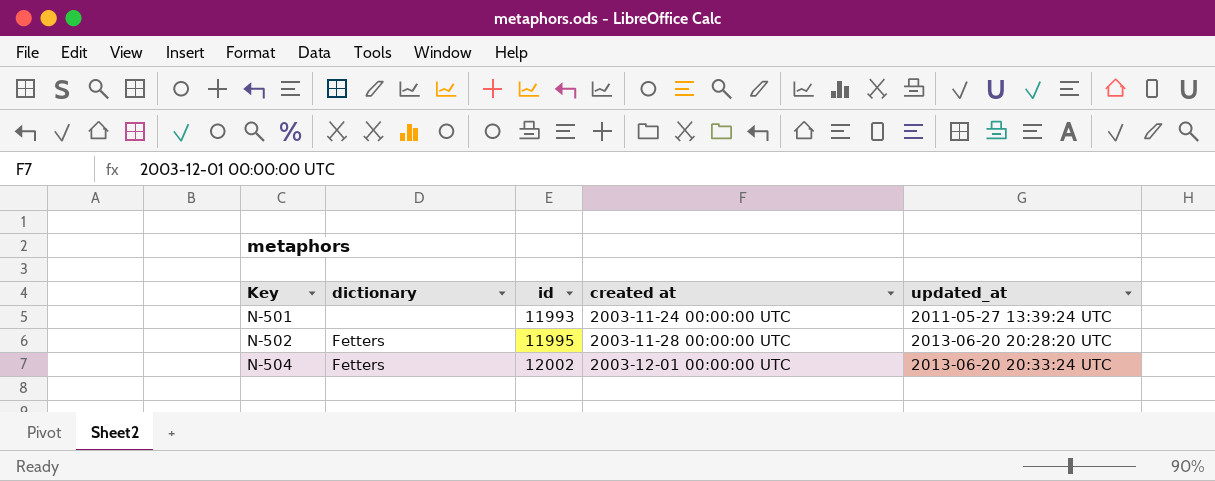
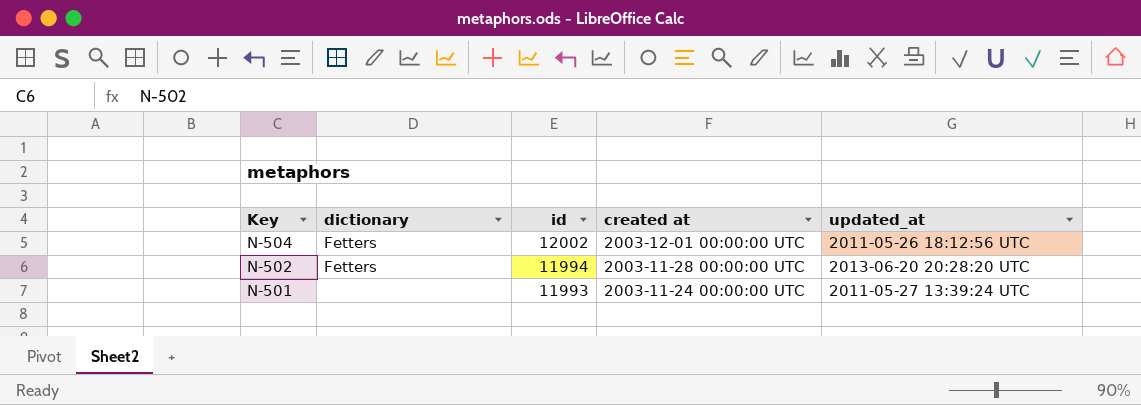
row order: Key ascending -> Key descending
N-504 | updated_at: 2013-06-20 20:33:24 UTC -> 2011-05-26 18:12:56 UTC
N-502 | id: 11995 -> 11994

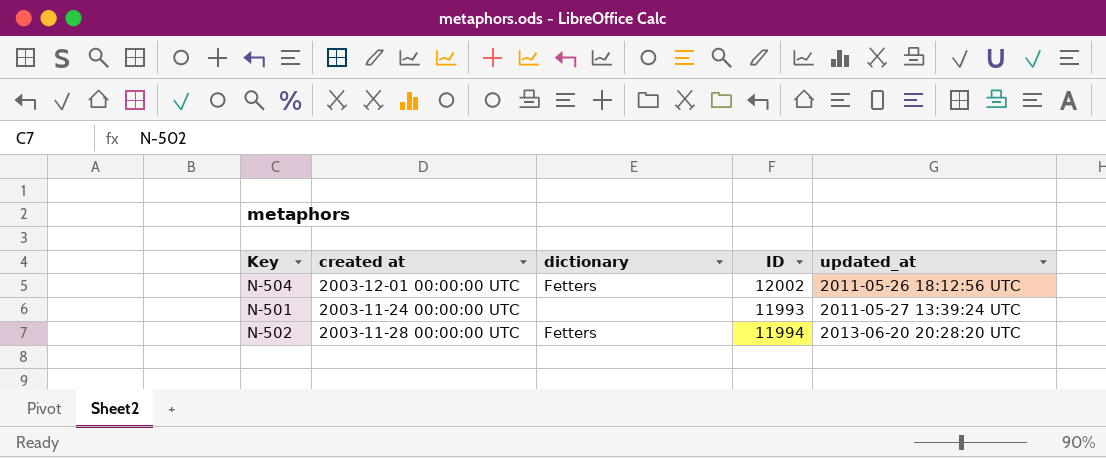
row order: Key descending -> updated_at ascending
column created at | position: 4 -> 2
column name: id -> ID

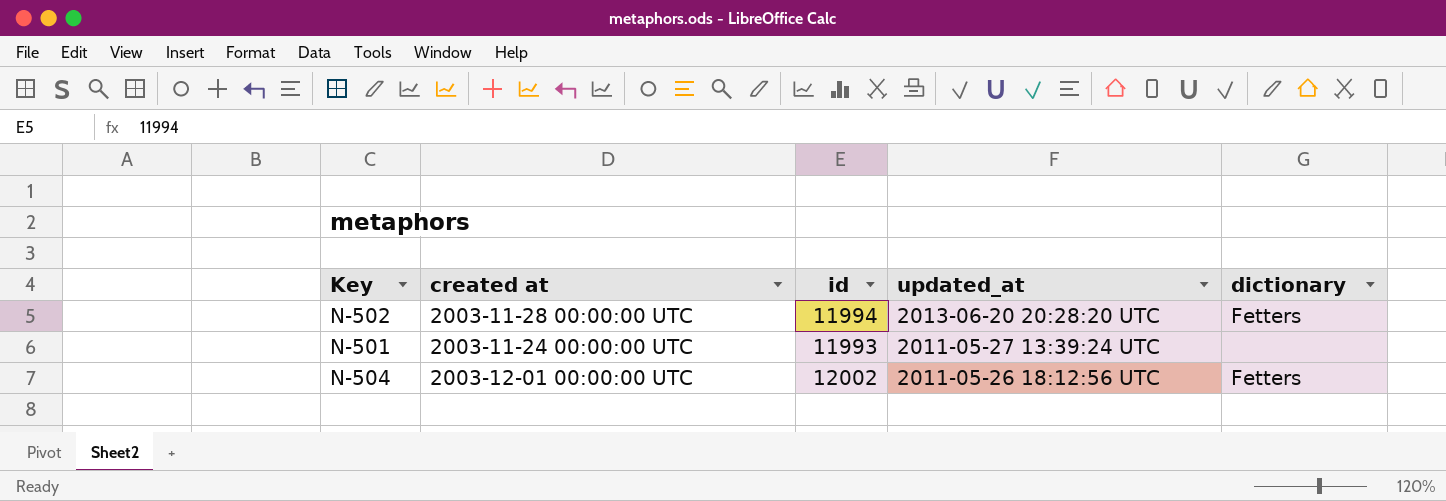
row order: updated_at ascending -> updated_at descending
column name: ID -> id
column dictionary | position: 3 -> 5

